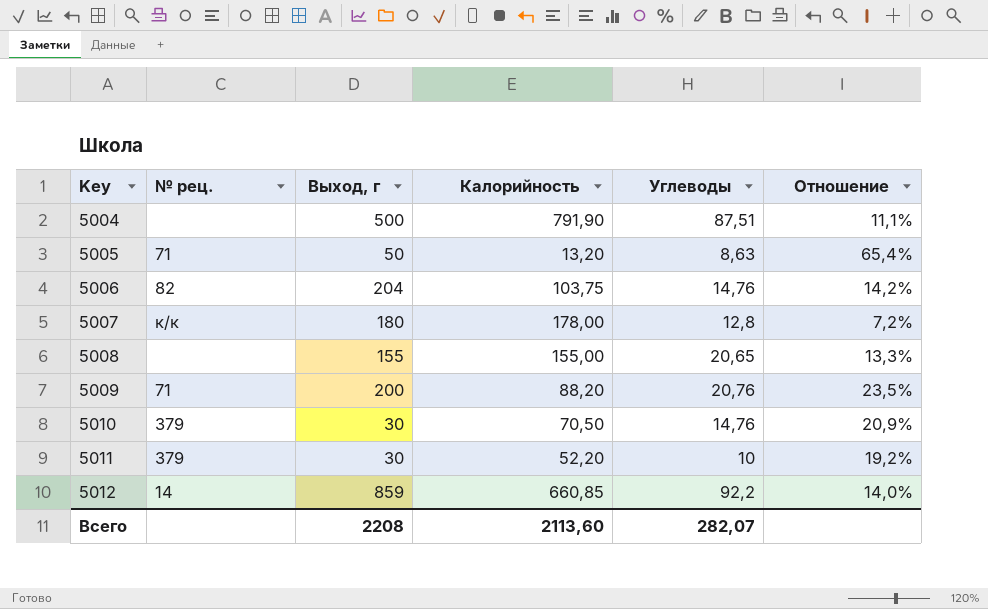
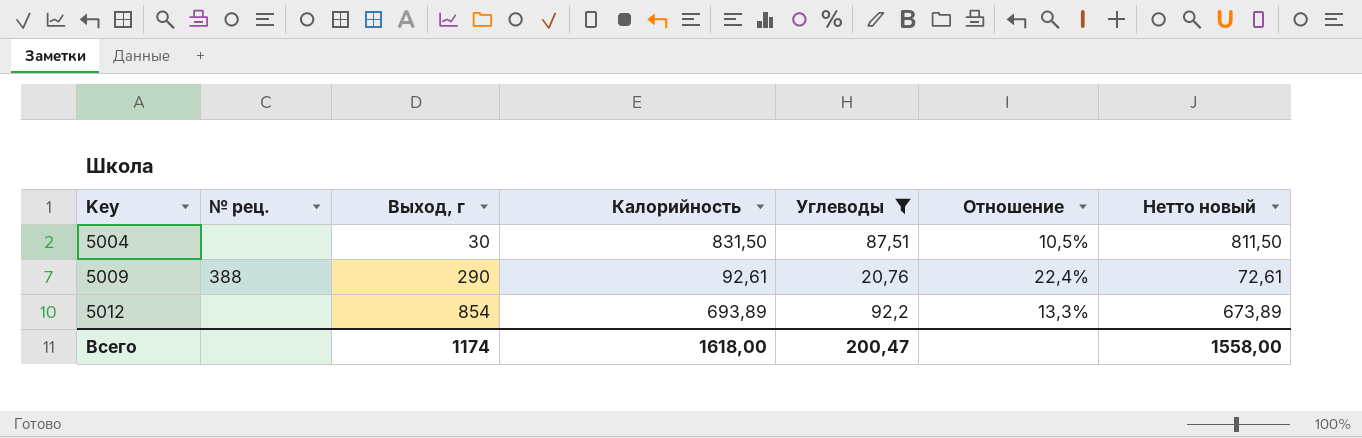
filter: none -> Углеводы >= 20,76
column Нетто новый | formula: none -> [Калорийность] - 20
5004 | Выход, г: 500 -> 30
5004 | Калорийность: 791,90 -> 831,50
5004 | Отношение: 11,1% -> 10,5%
5009 | № рец.: 71 -> 388
5009 | Выход, г: 200 -> 290
5009 | Калорийность: 88,20 -> 92,61
5009 | Отношение: 23,5% -> 22,4%
5012 | № рец.: 14 -> none
5012 | Выход, г: 859 -> 854
5012 | Калорийность: 660,85 -> 693,89
5012 | Отношение: 14,0% -> 13,3%
Всего | Выход, г: 2208 -> 1174
Всего | Калорийность: 2113,60 -> 1618,00
Всего | Углеводы: 282,07 -> 200,47

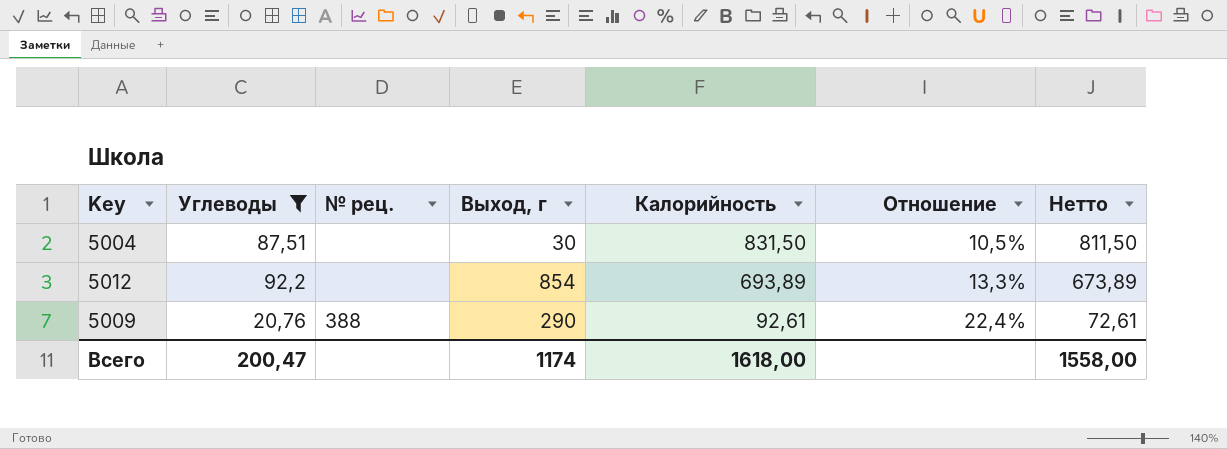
row order: Key ascending -> Калорийность descending
column Углеводы | position: 5 -> 2
column name: Нетто новый -> Нетто

